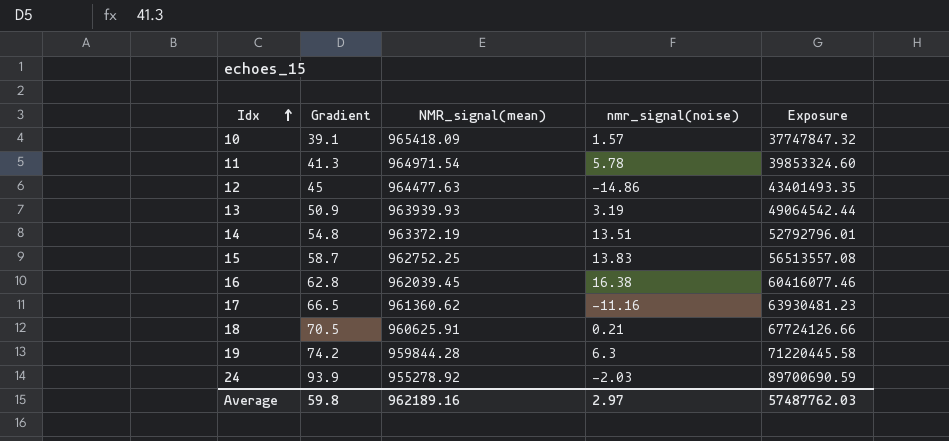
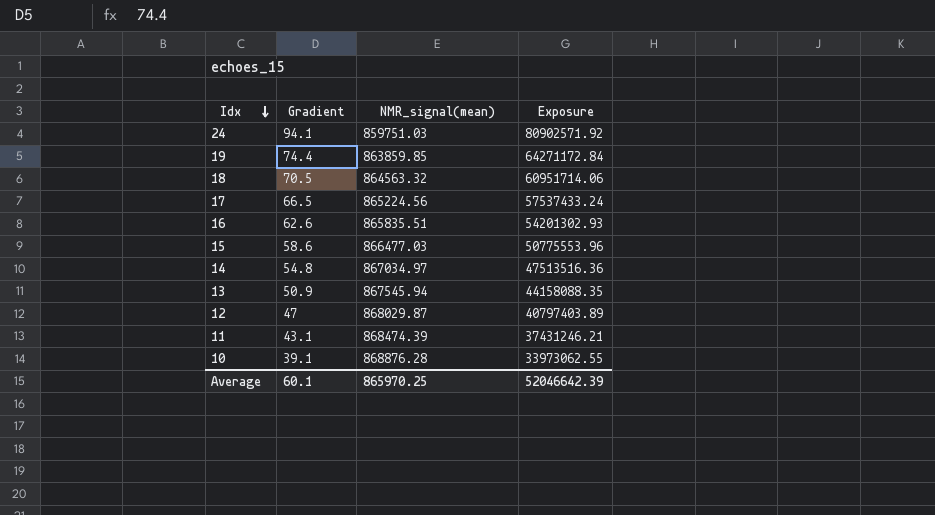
row order: Idx ascending -> Idx descending
column nmr_signal(noise) | position: 4 -> none
24 | Gradient: 93.9 -> 94.1
24 | NMR_signal(mean): 955278.92 -> 859751.03
24 | Exposure: 89700690.59 -> 80902571.92
19 | Gradient: 74.2 -> 74.4
19 | NMR_signal(mean): 959844.28 -> 863859.85
19 | Exposure: 71220445.58 -> 64271172.84
18 | NMR_signal(mean): 960625.91 -> 864563.32
18 | Exposure: 67724126.66 -> 60951714.06
17 | NMR_signal(mean): 961360.62 -> 865224.56
17 | Exposure: 63930481.23 -> 57537433.24
16 | Gradient: 62.8 -> 62.6
16 | NMR_signal(mean): 962039.45 -> 865835.51
16 | Exposure: 60416077.46 -> 54201302.93
15 | Gradient: 58.7 -> 58.6
15 | NMR_signal(mean): 962752.25 -> 866477.03
15 | Exposure: 56513557.08 -> 50775553.96
14 | NMR_signal(mean): 963372.19 -> 867034.97
14 | Exposure: 52792796.01 -> 47513516.36
13 | NMR_signal(mean): 963939.93 -> 867545.94
13 | Exposure: 49064542.44 -> 44158088.35
12 | Gradient: 45 -> 47
12 | NMR_signal(mean): 964477.63 -> 868029.87
12 | Exposure: 43401493.35 -> 40797403.89
11 | Gradient: 41.3 -> 43.1
11 | NMR_signal(mean): 964971.54 -> 868474.39
11 | Exposure: 39853324.60 -> 37431246.21
10 | NMR_signal(mean): 965418.09 -> 868876.28
10 | Exposure: 37747847.32 -> 33973062.55
Average | Gradient: 59.8 -> 60.1
Average | NMR_signal(mean): 962189.16 -> 865970.25
Average | Exposure: 57487762.03 -> 52046642.39

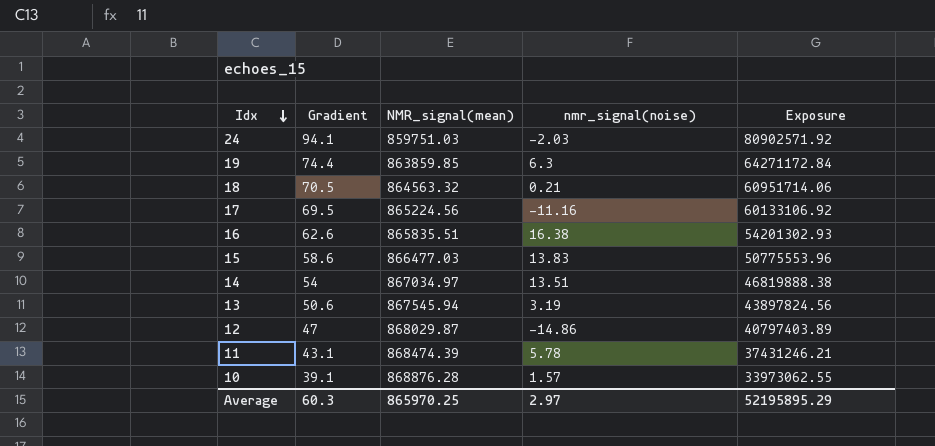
column nmr_signal(noise) | position: none -> 4
17 | Gradient: 66.5 -> 69.5
17 | Exposure: 57537433.24 -> 60133106.92
14 | Gradient: 54.8 -> 54
14 | Exposure: 47513516.36 -> 46819888.38
13 | Gradient: 50.9 -> 50.6
13 | Exposure: 44158088.35 -> 43897824.56
Average | Gradient: 60.1 -> 60.3
Average | Exposure: 52046642.39 -> 52195895.29

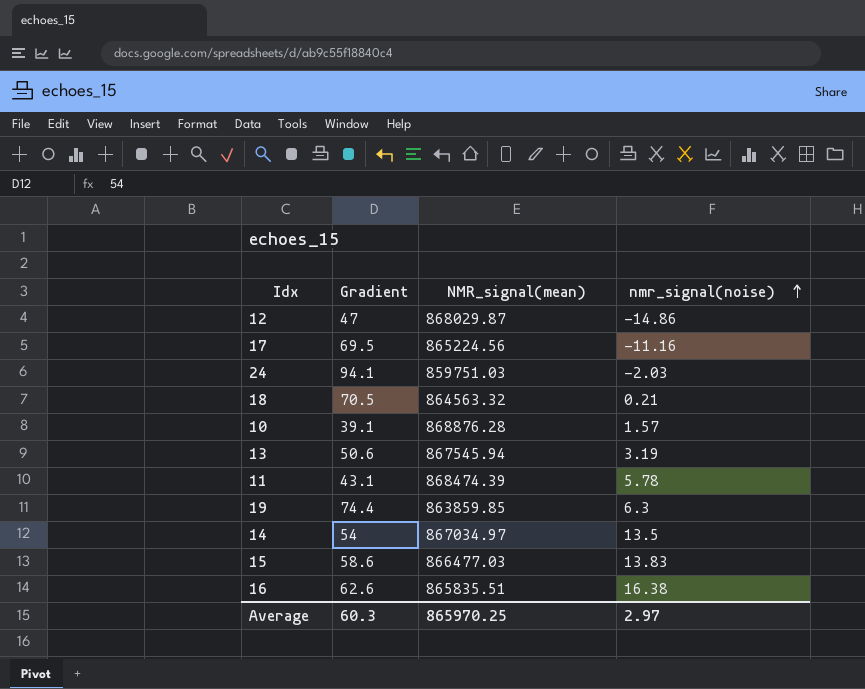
row order: Idx descending -> nmr_signal(noise) ascending
column Exposure | formula: [Gradient] * [NMR_signal(mean)] -> none
14 | nmr_signal(noise): 13.51 -> 13.5

